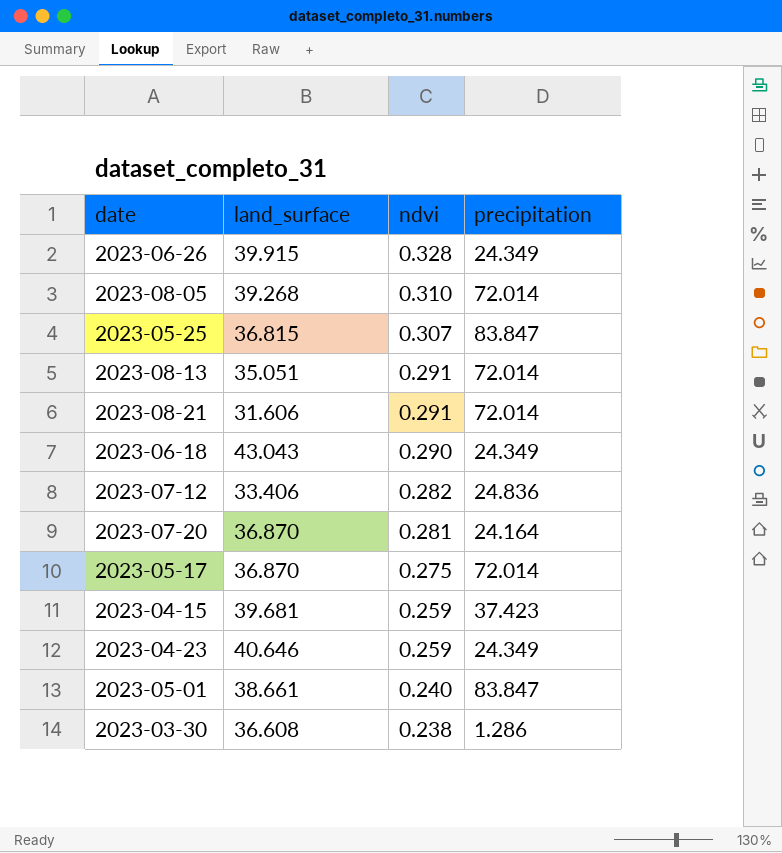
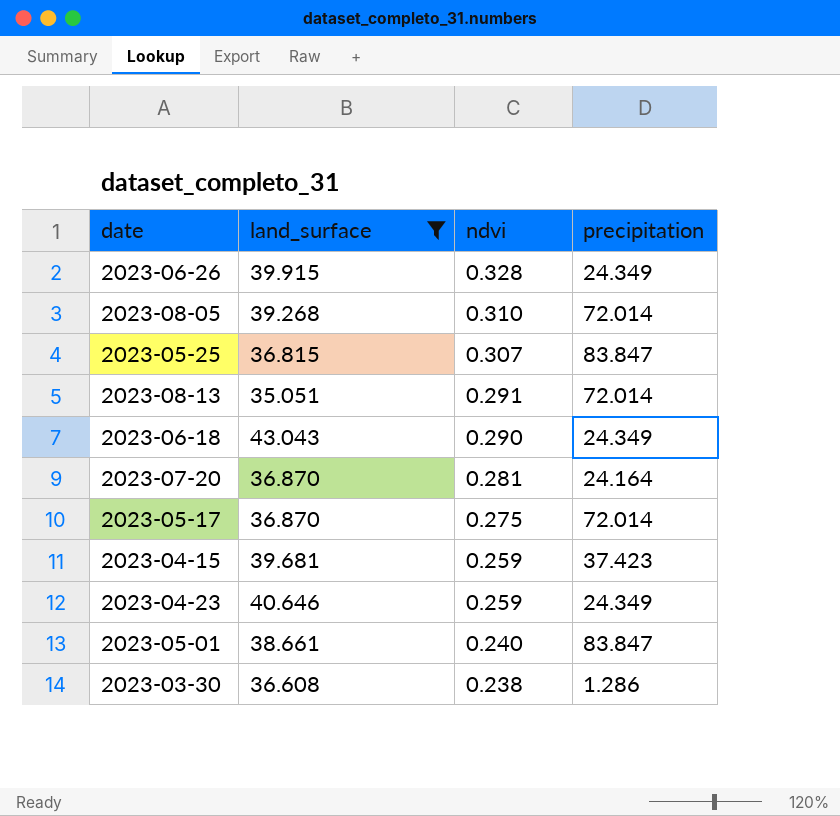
filter: none -> land_surface >= 35.051

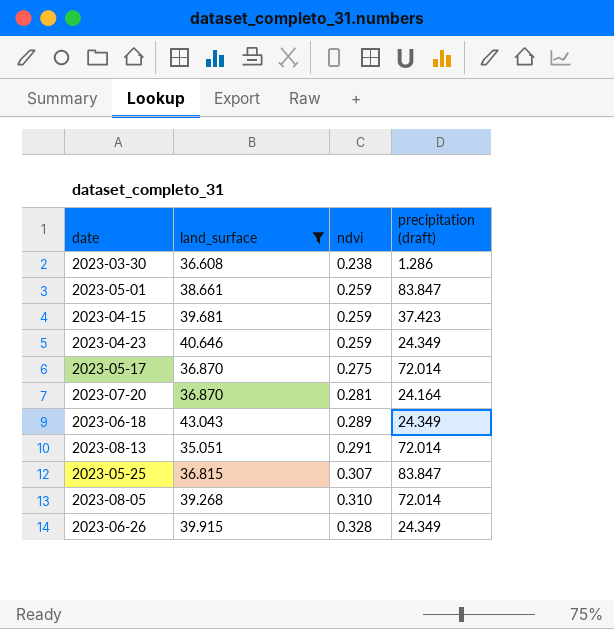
row order: ndvi descending -> ndvi ascending
column name: precipitation -> precipitation (draft)
2023-05-01 | ndvi: 0.240 -> 0.259
2023-06-18 | ndvi: 0.290 -> 0.289

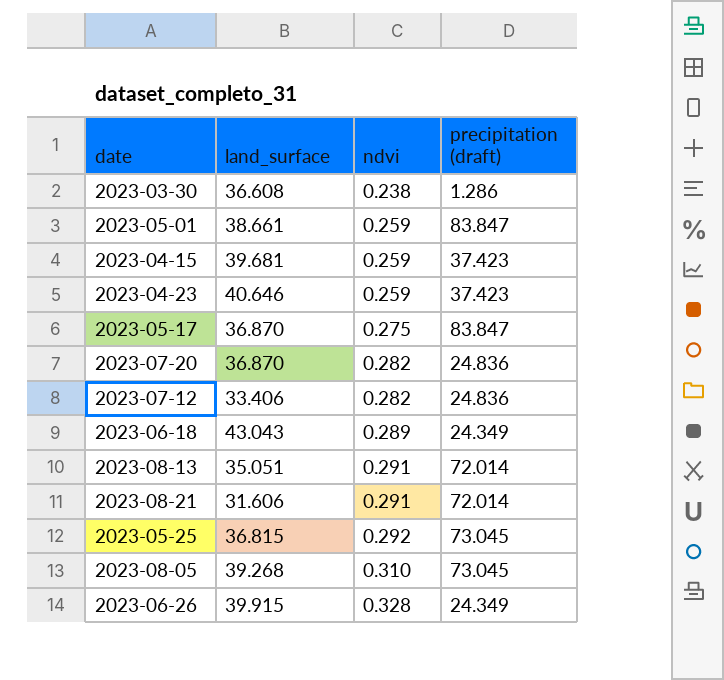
filter: land_surface >= 35.051 -> none
2023-04-23 | precipitation (draft): 24.349 -> 37.423
2023-05-17 | precipitation (draft): 72.014 -> 83.847
2023-07-20 | ndvi: 0.281 -> 0.282
2023-07-20 | precipitation (draft): 24.164 -> 24.836
2023-05-25 | ndvi: 0.307 -> 0.292
2023-05-25 | precipitation (draft): 83.847 -> 73.045
2023-08-05 | precipitation (draft): 72.014 -> 73.045

